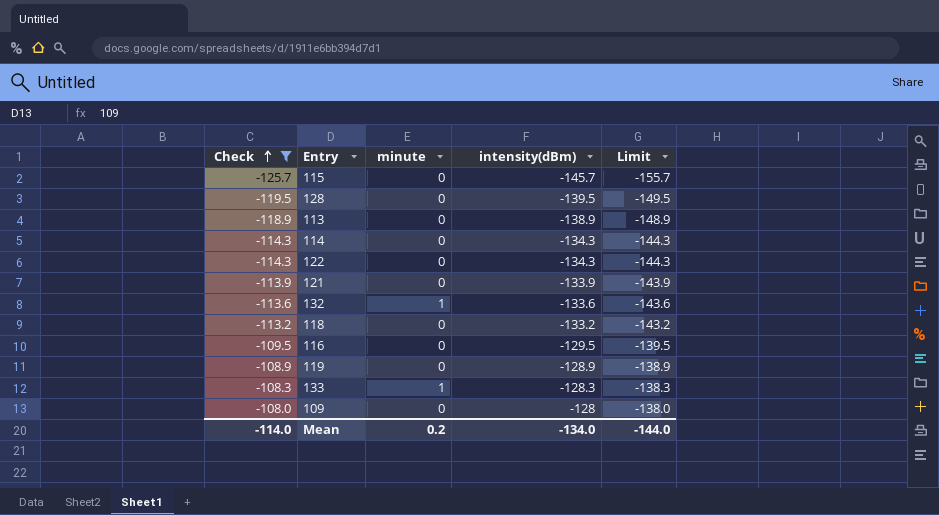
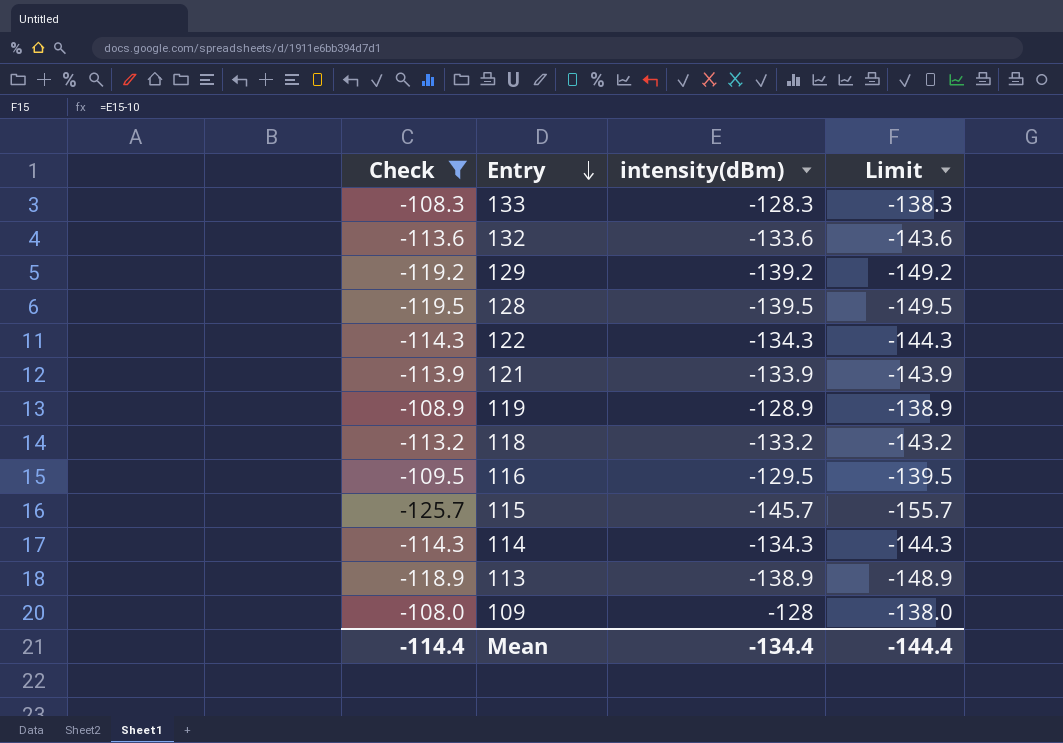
row order: Check ascending -> Entry descending
column minute | position: 3 -> none
row 129: none -> -119.2 | -139.2 | -149.2
Mean | Check: -114.0 -> -114.4
Mean | intensity(dBm): -134.0 -> -134.4
Mean | Limit: -144.0 -> -144.4

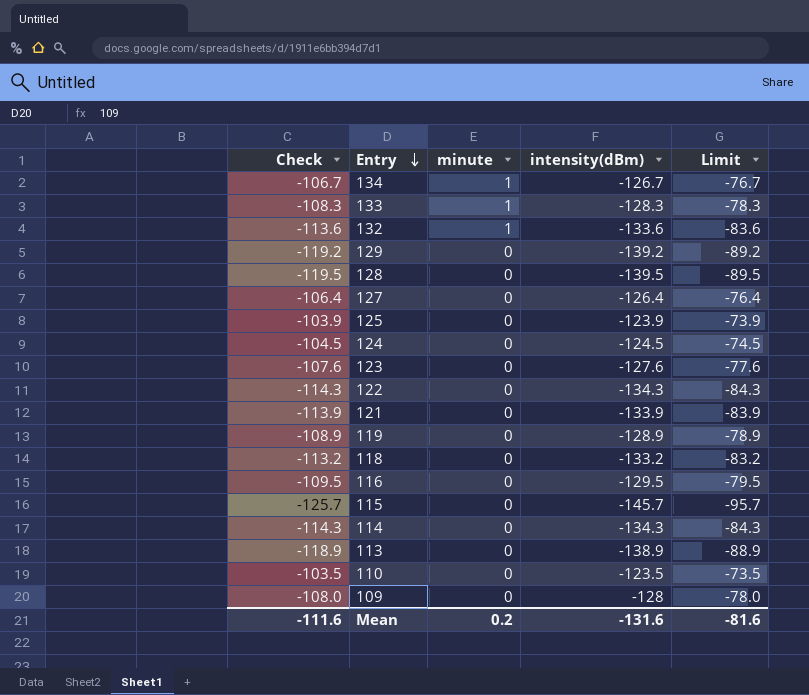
filter: Check <= -108.0 -> none
column minute | position: none -> 3
column Limit | formula: [intensity(dBm)] - 10 -> [intensity(dBm)] + 50
Mean | Check: -114.4 -> -111.6
Mean | intensity(dBm): -134.4 -> -131.6
Mean | Limit: -144.4 -> -81.6

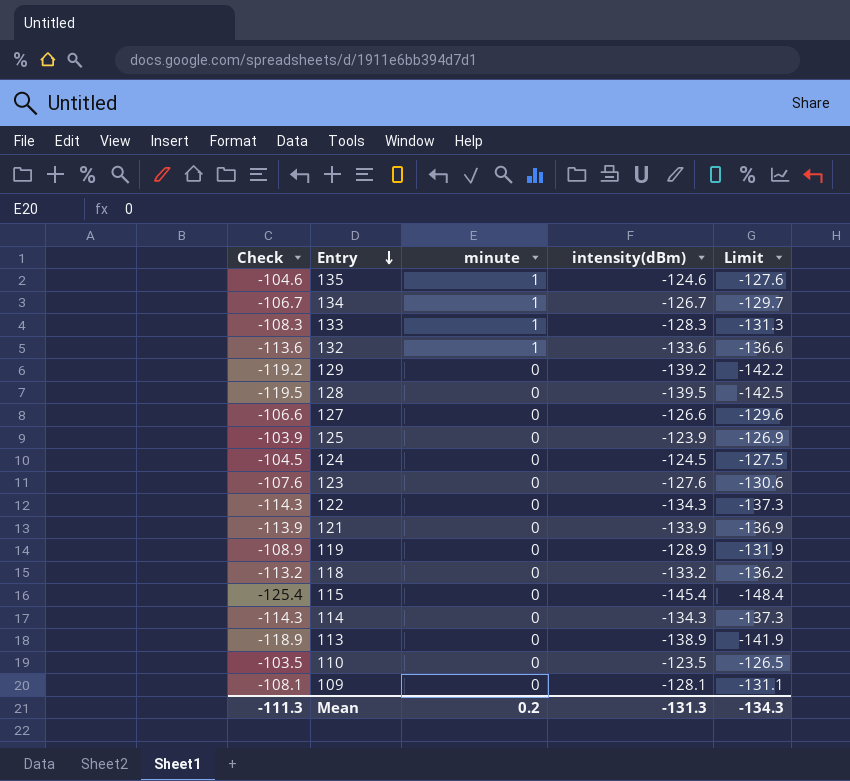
column Limit | formula: [intensity(dBm)] + 50 -> [intensity(dBm)] - 3
row 116: -109.5 | 0 | -129.5 | -79.5 -> none
row 135: none -> -104.6 | 1 | -124.6 | -127.6
127 | Check: -106.4 -> -106.6
127 | intensity(dBm): -126.4 -> -126.6
115 | Check: -125.7 -> -125.4
115 | intensity(dBm): -145.7 -> -145.4
109 | Check: -108.0 -> -108.1
109 | intensity(dBm): -128 -> -128.1
Mean | Check: -111.6 -> -111.3
Mean | intensity(dBm): -131.6 -> -131.3
Mean | Limit: -81.6 -> -134.3

